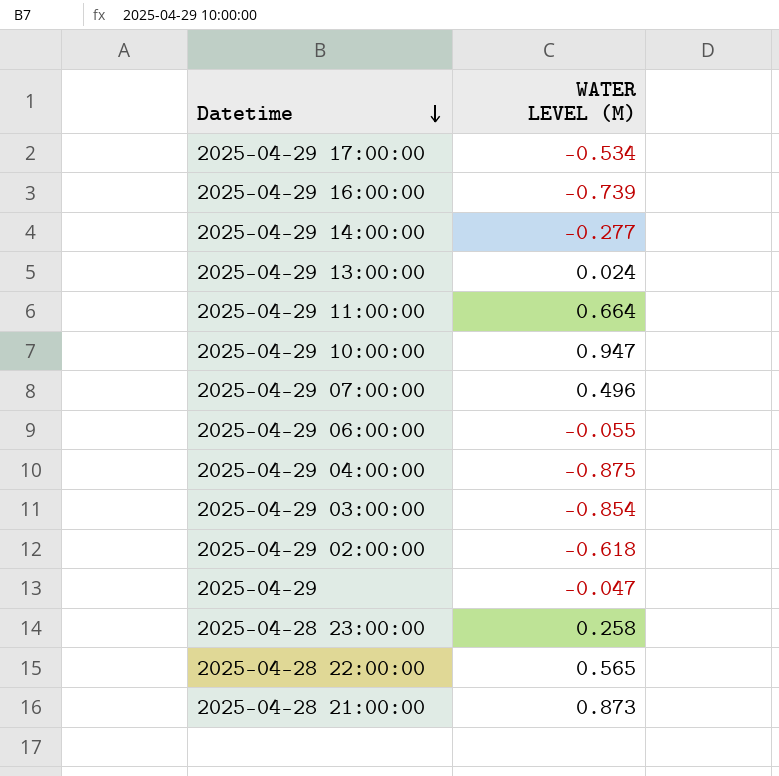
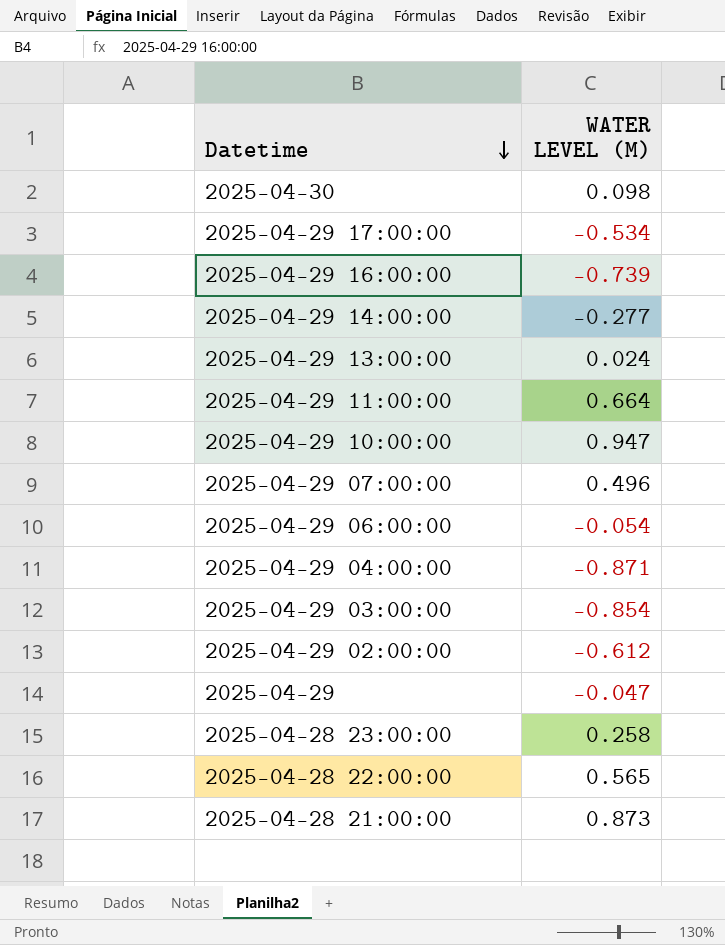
row 2025-04-30: none -> 0.098
2025-04-29 06:00:00 | WATER LEVEL (M): -0.055 -> -0.054
2025-04-29 04:00:00 | WATER LEVEL (M): -0.875 -> -0.871
2025-04-29 02:00:00 | WATER LEVEL (M): -0.618 -> -0.612

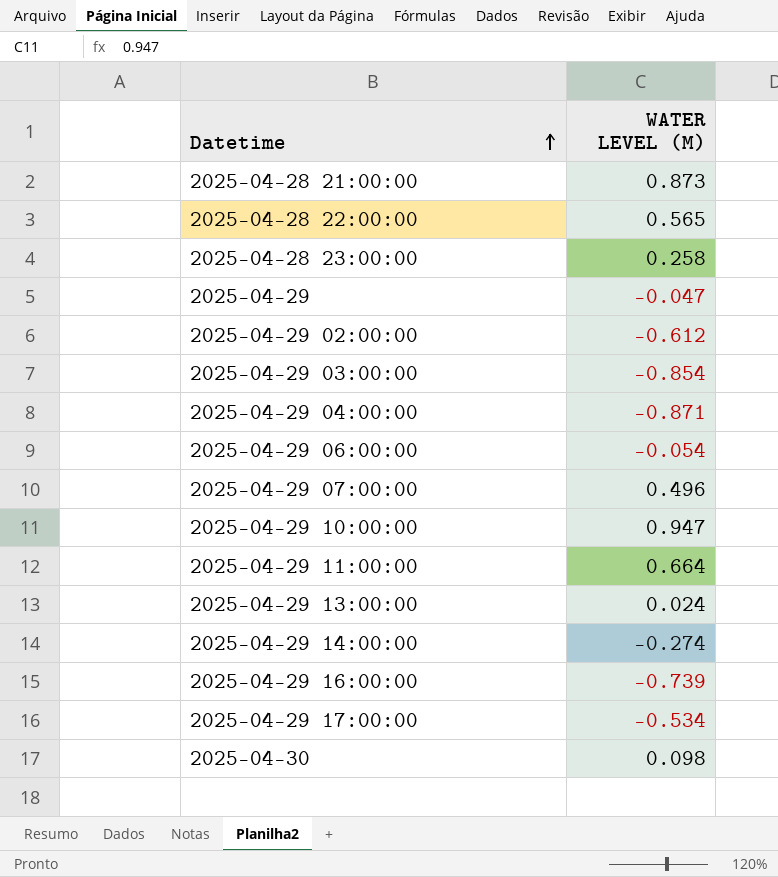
row order: Datetime descending -> Datetime ascending
2025-04-29 14:00:00 | WATER LEVEL (M): -0.277 -> -0.274

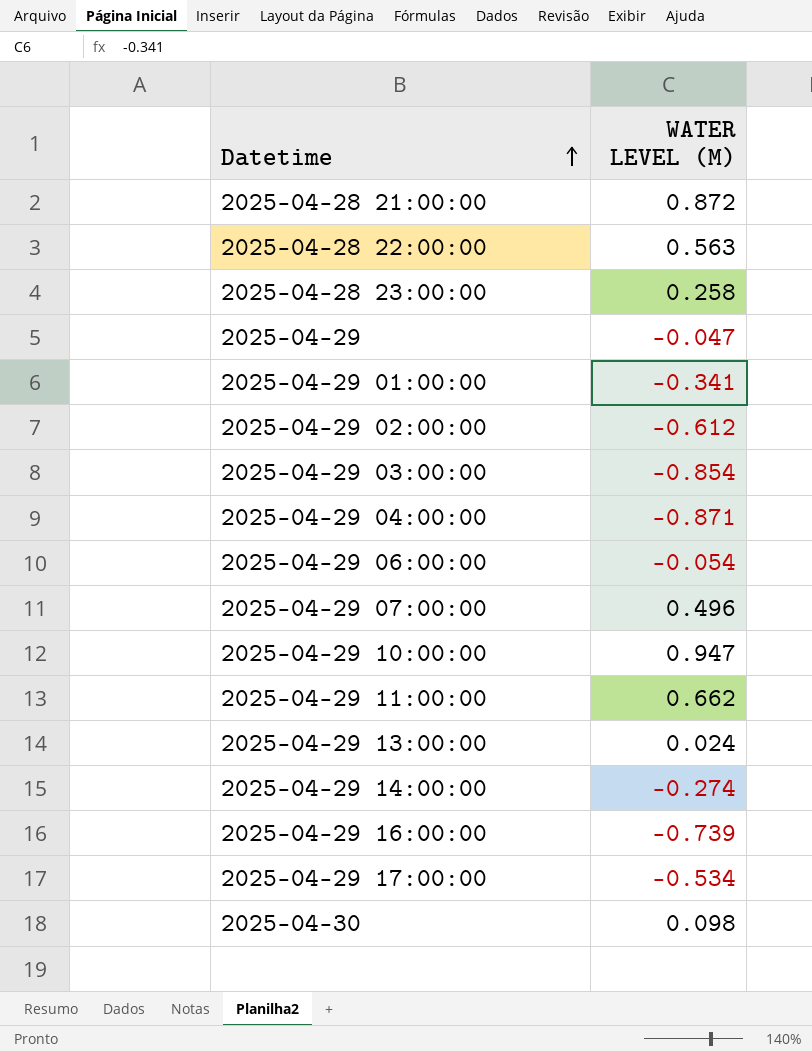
2025-04-28 21:00:00 | WATER LEVEL (M): 0.873 -> 0.872
2025-04-28 22:00:00 | WATER LEVEL (M): 0.565 -> 0.563
row 2025-04-29 01:00:00: none -> -0.341
2025-04-29 11:00:00 | WATER LEVEL (M): 0.664 -> 0.662

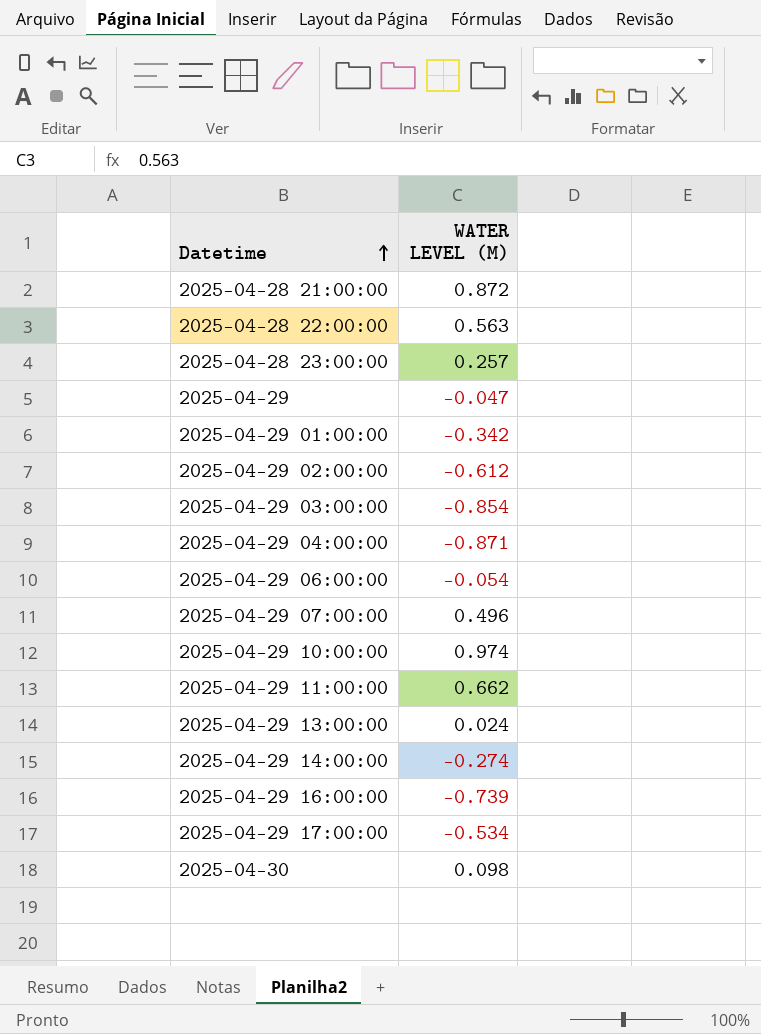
2025-04-28 23:00:00 | WATER LEVEL (M): 0.258 -> 0.257
2025-04-29 01:00:00 | WATER LEVEL (M): -0.341 -> -0.342
2025-04-29 10:00:00 | WATER LEVEL (M): 0.947 -> 0.974

